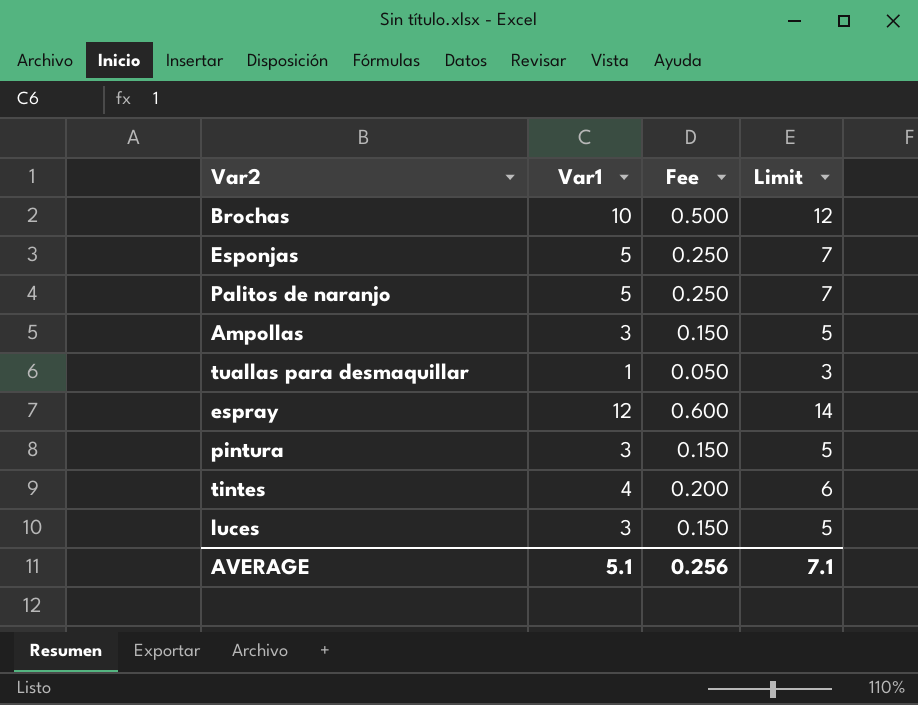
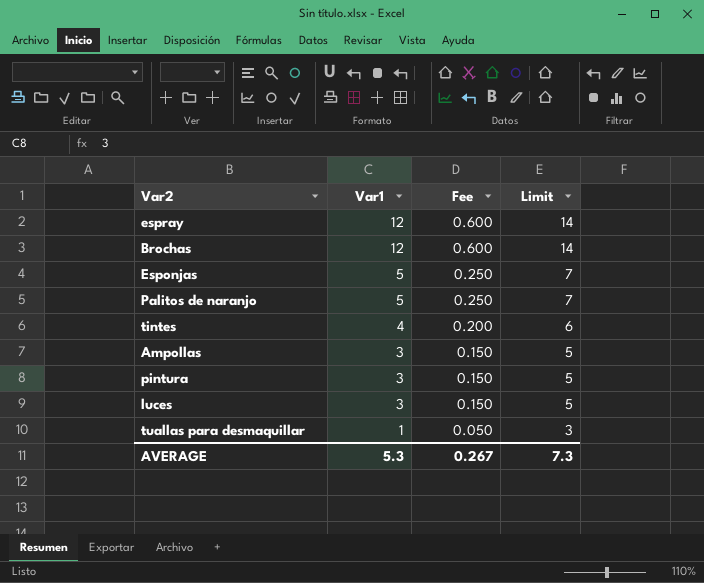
row order: none -> Var1 descending
Brochas | Var1: 10 -> 12
Brochas | Fee: 0.500 -> 0.600
Brochas | Limit: 12 -> 14
AVERAGE | Var1: 5.1 -> 5.3
AVERAGE | Fee: 0.256 -> 0.267
AVERAGE | Limit: 7.1 -> 7.3

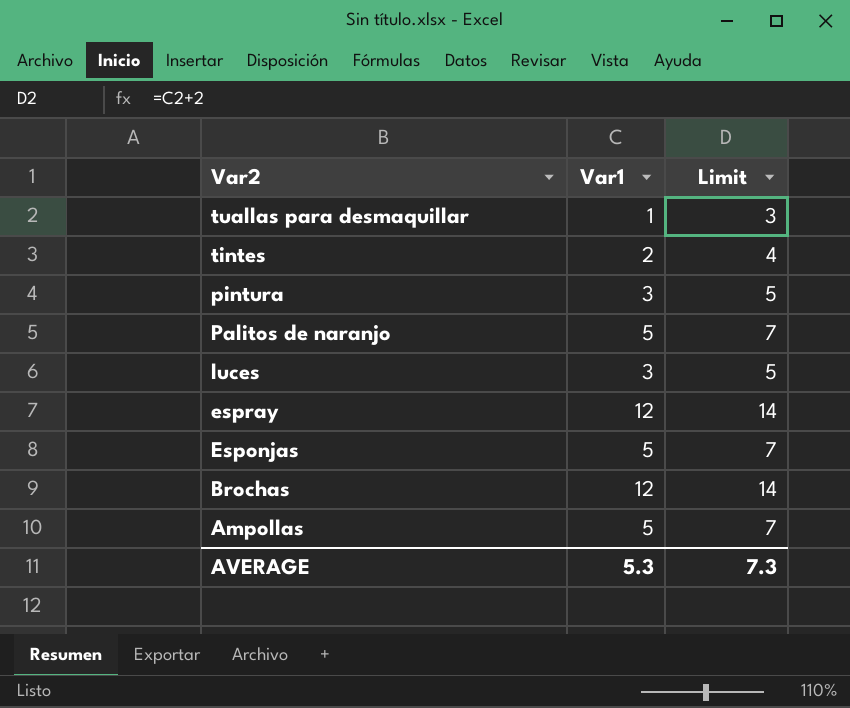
row order: Var1 descending -> Var2 descending
column Fee | formula: [Var1] * 0.05 -> none
tintes | Var1: 4 -> 2
tintes | Limit: 6 -> 4
Ampollas | Var1: 3 -> 5
Ampollas | Limit: 5 -> 7

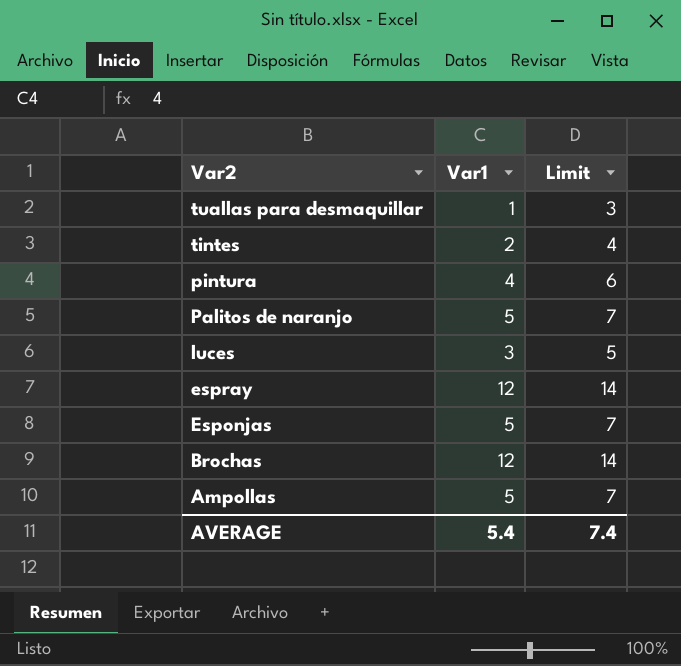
pintura | Var1: 3 -> 4
pintura | Limit: 5 -> 6
AVERAGE | Var1: 5.3 -> 5.4
AVERAGE | Limit: 7.3 -> 7.4

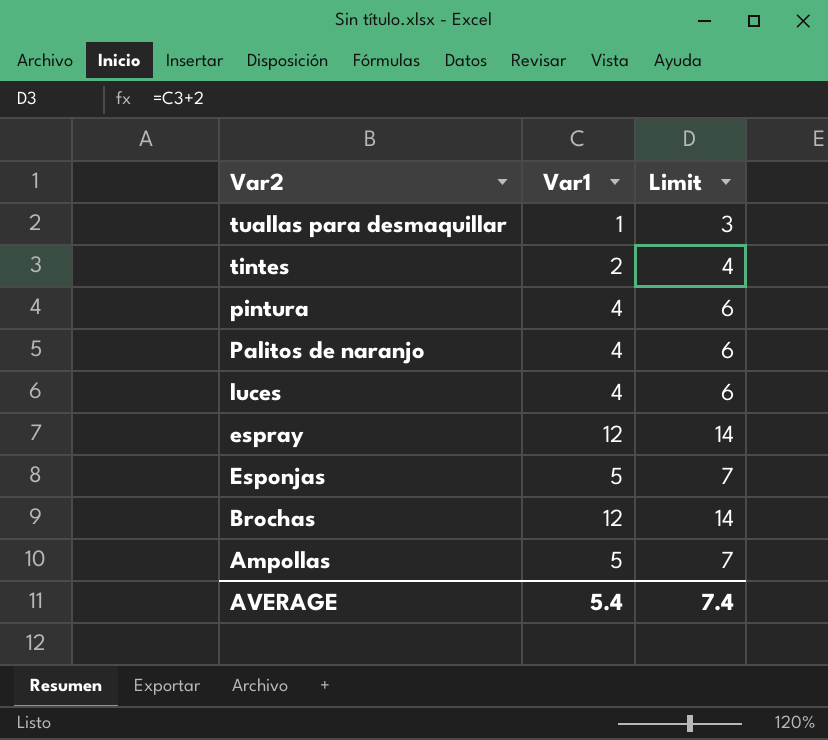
Palitos de naranjo | Var1: 5 -> 4
Palitos de naranjo | Limit: 7 -> 6
luces | Var1: 3 -> 4
luces | Limit: 5 -> 6

